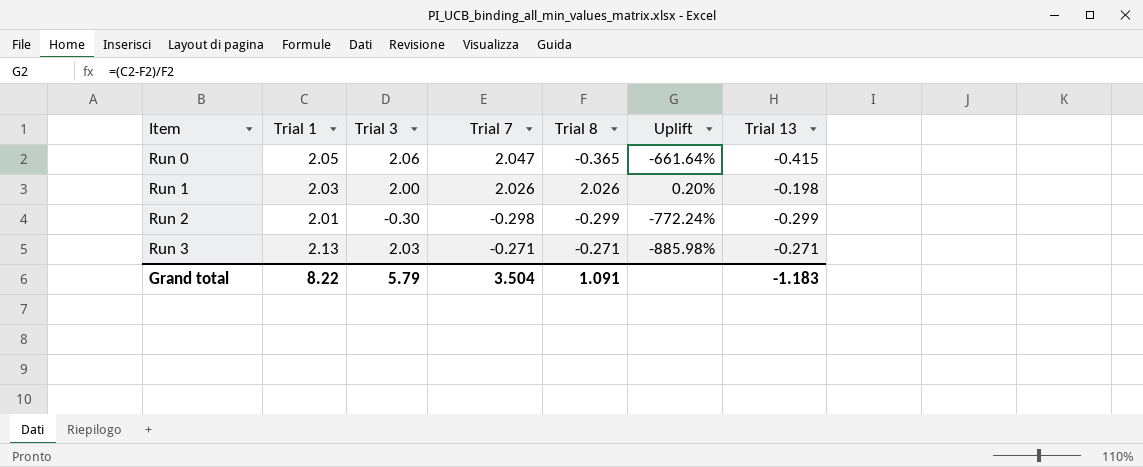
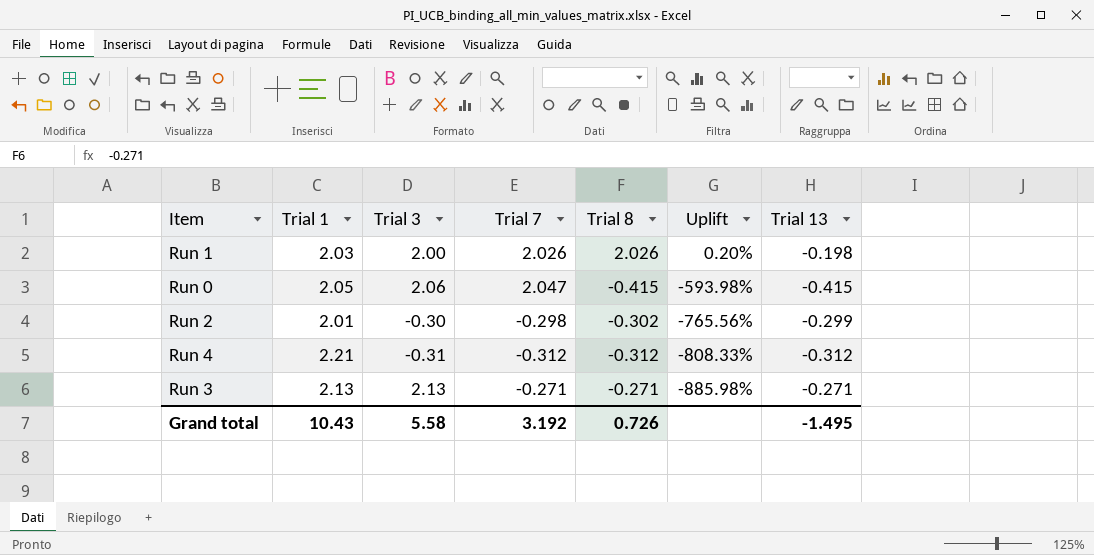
row order: Item ascending -> Uplift descending
Run 0 | Trial 8: -0.365 -> -0.415
Run 0 | Uplift: -661.64% -> -593.98%
Run 2 | Trial 8: -0.299 -> -0.302
Run 2 | Uplift: -772.24% -> -765.56%
row Run 4: none -> 2.21 | -0.31 | -0.312 | -0.312 | -808.33% | -0.312
Run 3 | Trial 3: 2.03 -> 2.13
Grand total | Trial 1: 8.22 -> 10.43
Grand total | Trial 3: 5.79 -> 5.58
Grand total | Trial 7: 3.504 -> 3.192
Grand total | Trial 8: 1.091 -> 0.726
Grand total | Trial 13: -1.183 -> -1.495

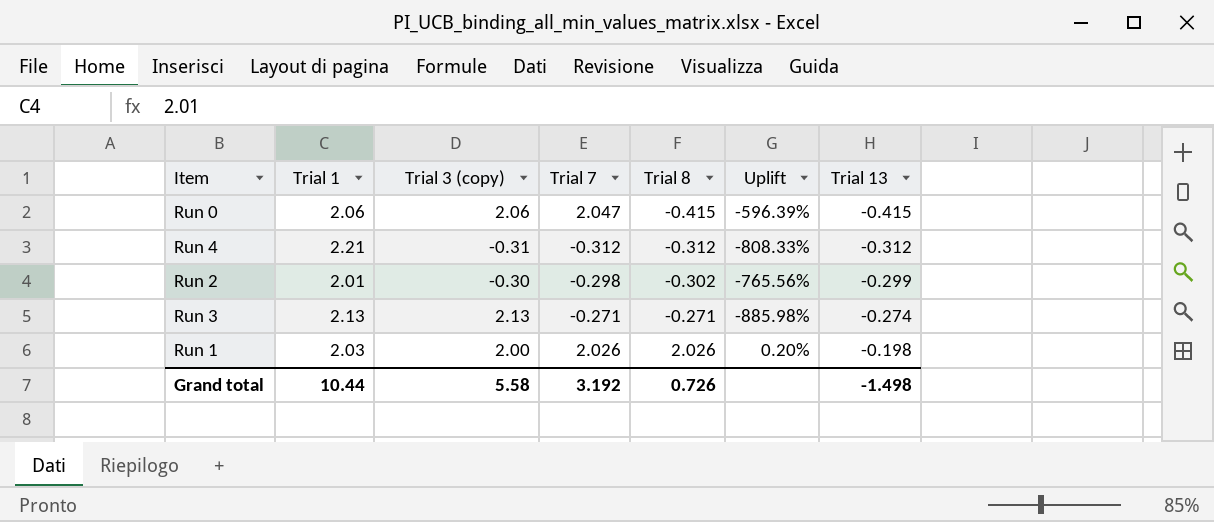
row order: Uplift descending -> Trial 8 ascending
column name: Trial 3 -> Trial 3 (copy)
Run 0 | Trial 1: 2.05 -> 2.06
Run 0 | Uplift: -593.98% -> -596.39%
Run 3 | Trial 13: -0.271 -> -0.274
Grand total | Trial 1: 10.43 -> 10.44
Grand total | Trial 13: -1.495 -> -1.498

